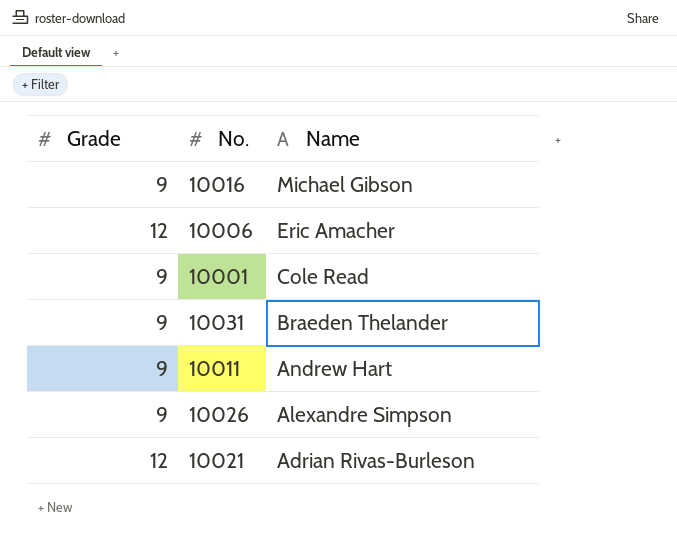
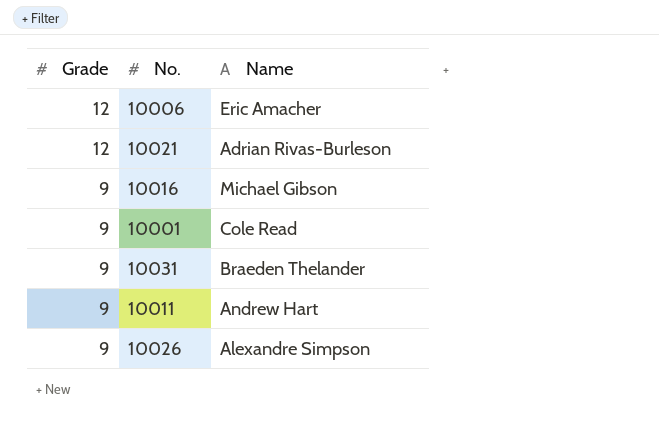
row order: Name descending -> Grade descending

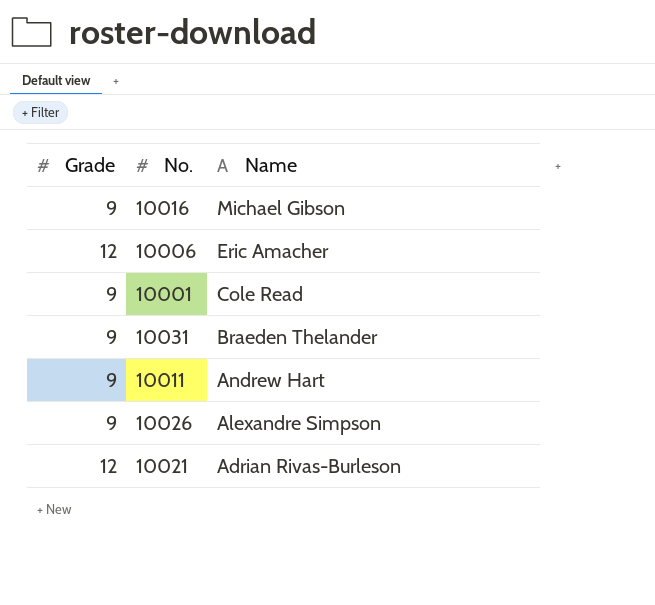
row order: Grade descending -> Name descending

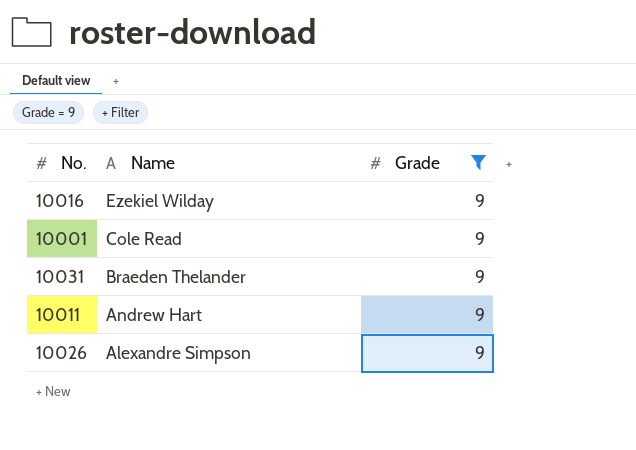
filter: none -> Grade = 9
column Grade | position: 1 -> 3
10016 | Name: Michael Gibson -> Ezekiel Wilday

